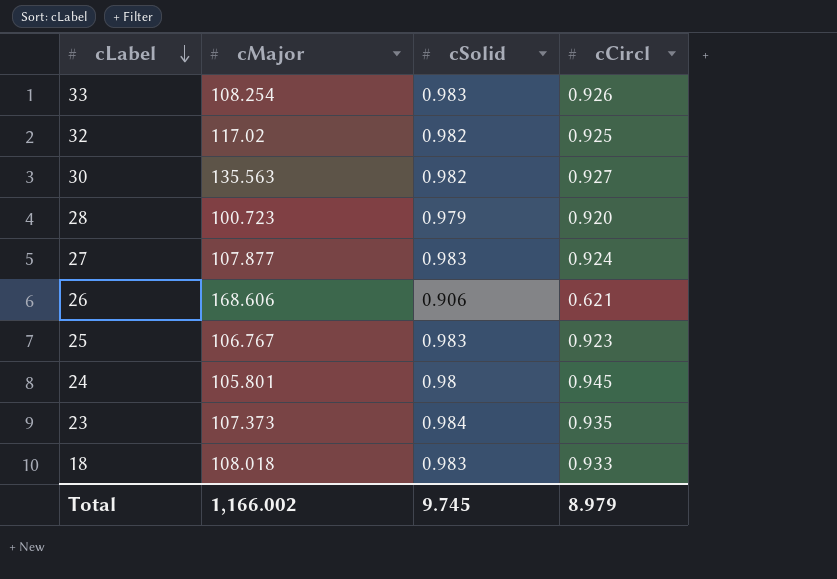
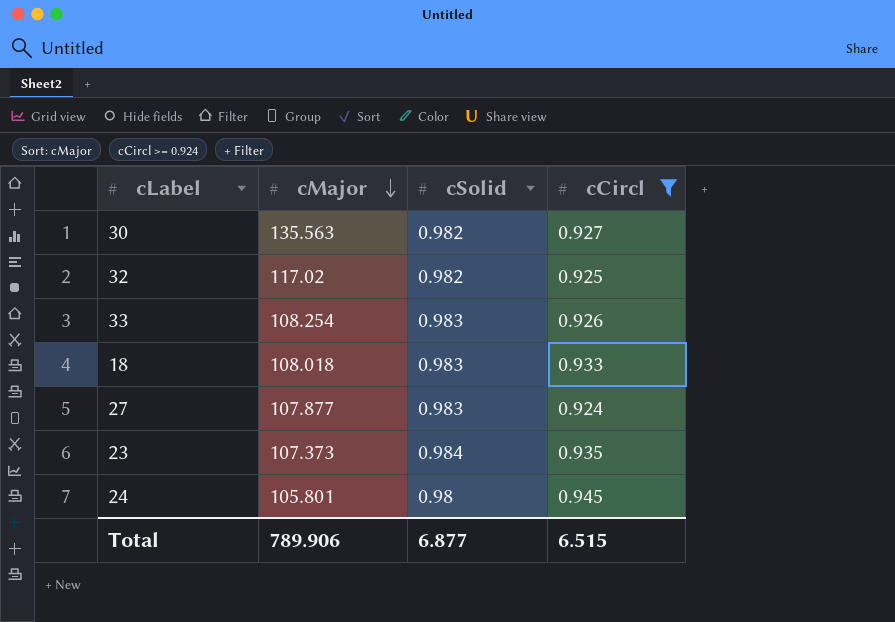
filter: none -> cCircl >= 0.924
row order: cLabel descending -> cMajor descending
Total | cMajor: 1,166.002 -> 789.906
Total | cSolid: 9.745 -> 6.877
Total | cCircl: 8.979 -> 6.515

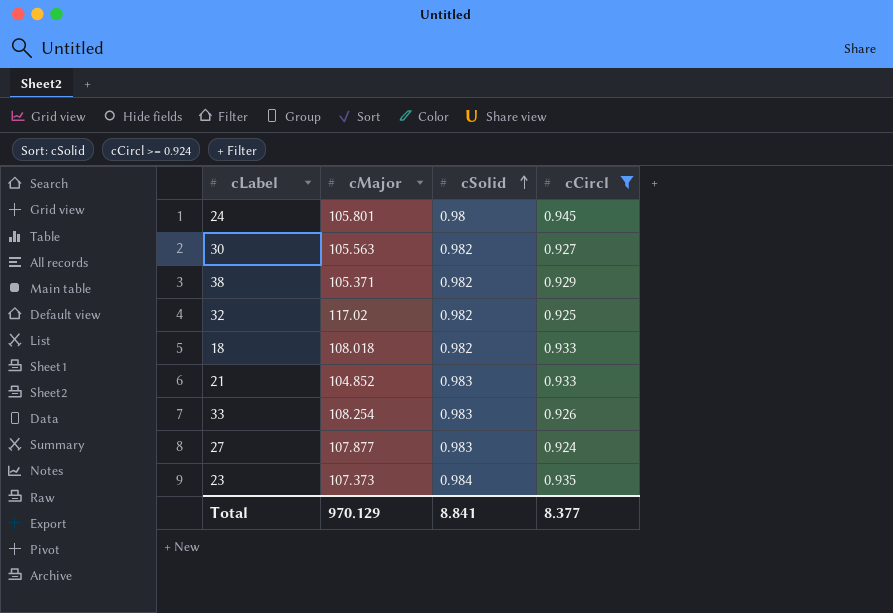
row order: cMajor descending -> cSolid ascending
30 | cMajor: 135.563 -> 105.563
row 38: none -> 105.371 | 0.982 | 0.929
18 | cSolid: 0.983 -> 0.982
row 21: none -> 104.852 | 0.983 | 0.933
Total | cMajor: 789.906 -> 970.129
Total | cSolid: 6.877 -> 8.841
Total | cCircl: 6.515 -> 8.377

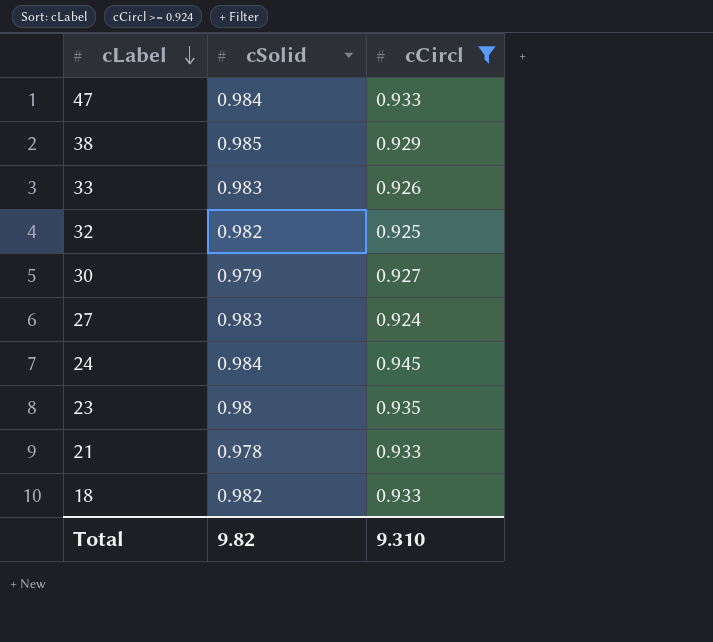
row order: cSolid ascending -> cLabel descending
column cMajor | position: 2 -> none
row 47: none -> 0.984 | 0.933
38 | cSolid: 0.982 -> 0.985
30 | cSolid: 0.982 -> 0.979
24 | cSolid: 0.98 -> 0.984
23 | cSolid: 0.984 -> 0.98
21 | cSolid: 0.983 -> 0.978
Total | cSolid: 8.841 -> 9.82
Total | cCircl: 8.377 -> 9.310

